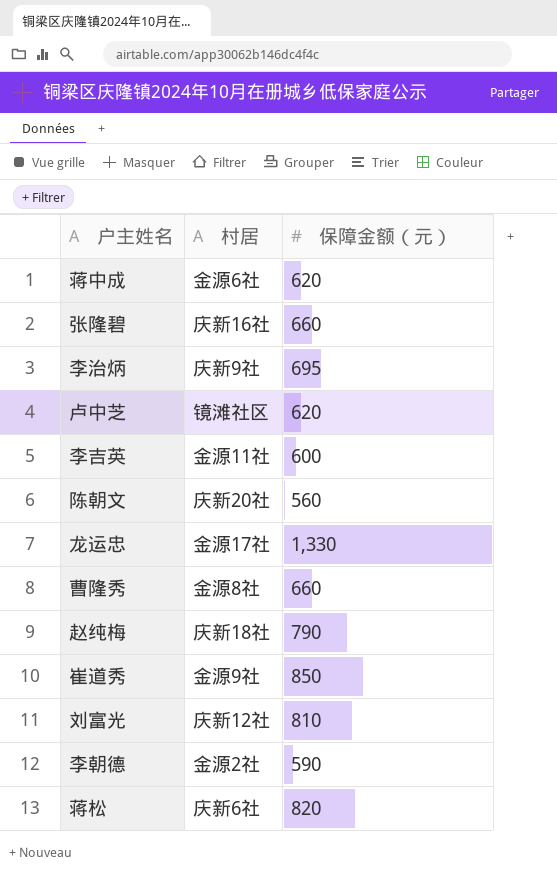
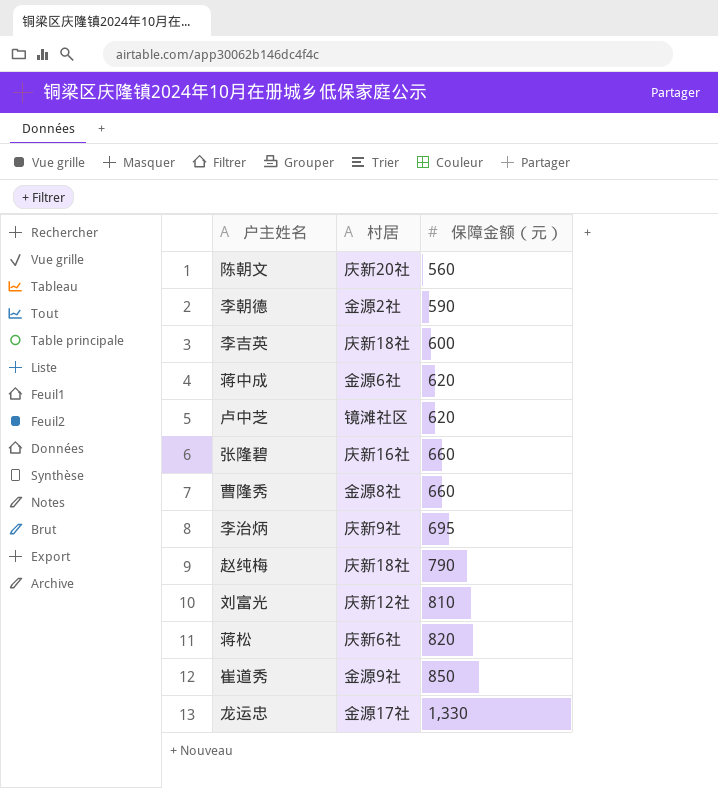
row order: none -> 保障金额（元） ascending
李吉英 | 村居: 金源11社 -> 庆新18社

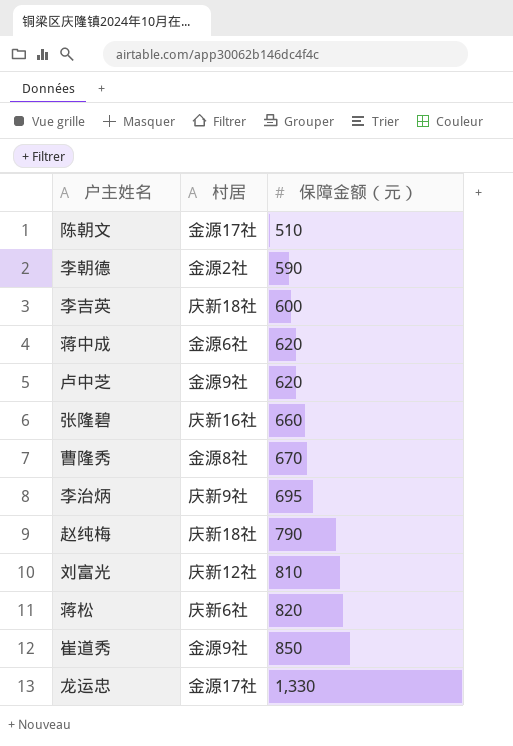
陈朝文 | 村居: 庆新20社 -> 金源17社
陈朝文 | 保障金额（元）: 560 -> 510
卢中芝 | 村居: 镜滩社区 -> 金源9社
曹隆秀 | 保障金额（元）: 660 -> 670

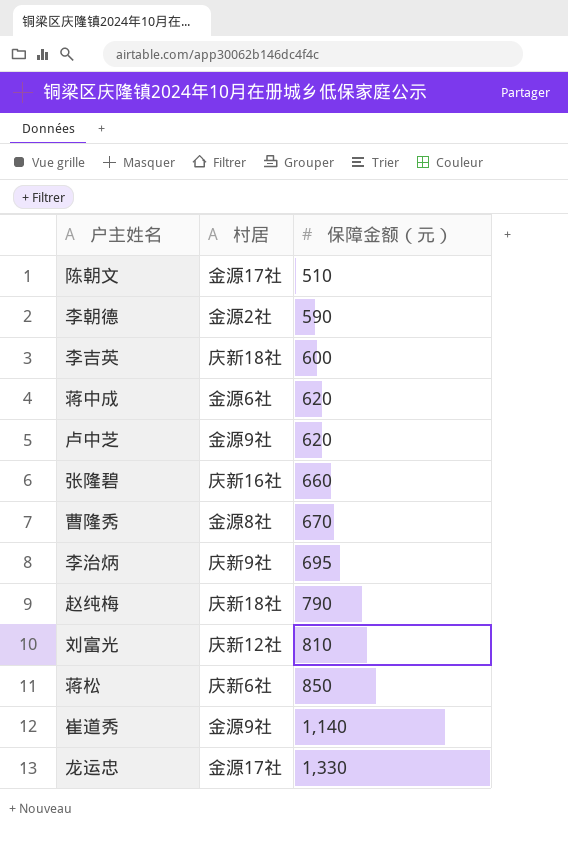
蒋松 | 保障金额（元）: 820 -> 850
崔道秀 | 保障金额（元）: 850 -> 1,140

